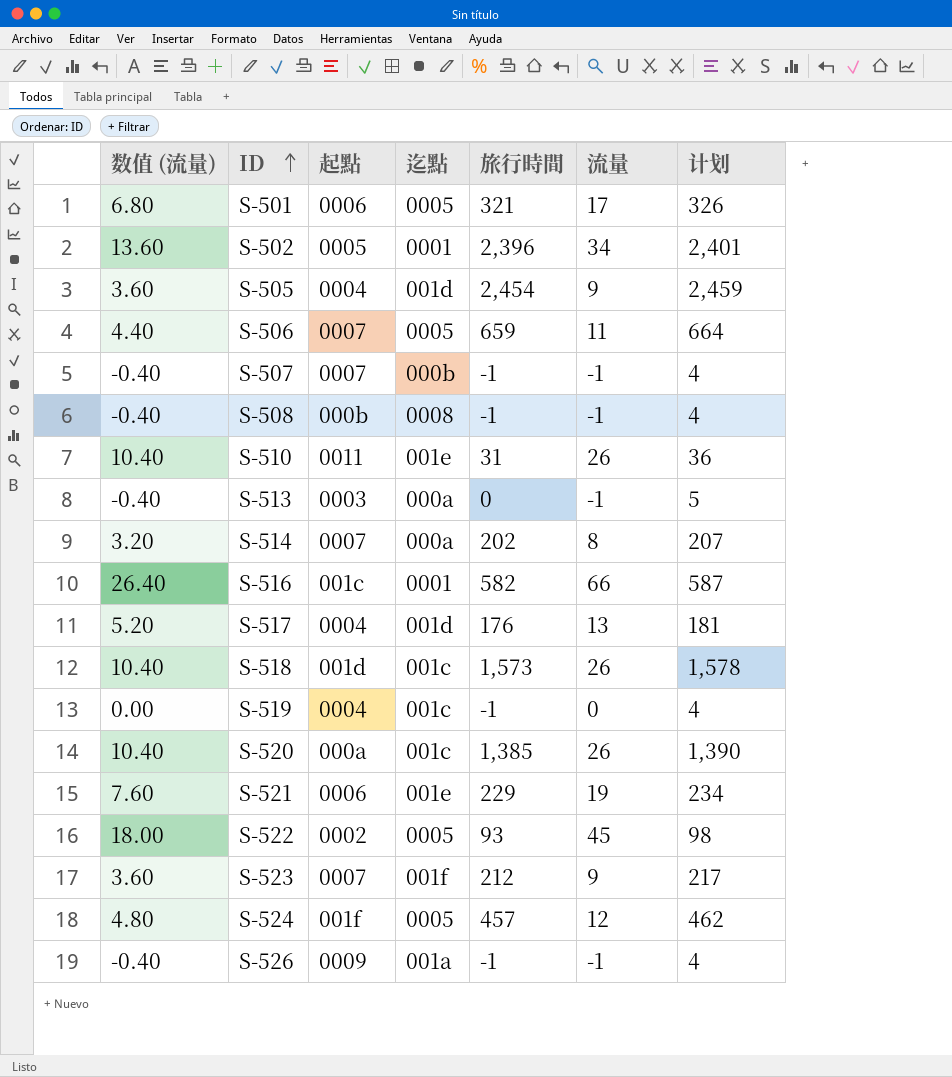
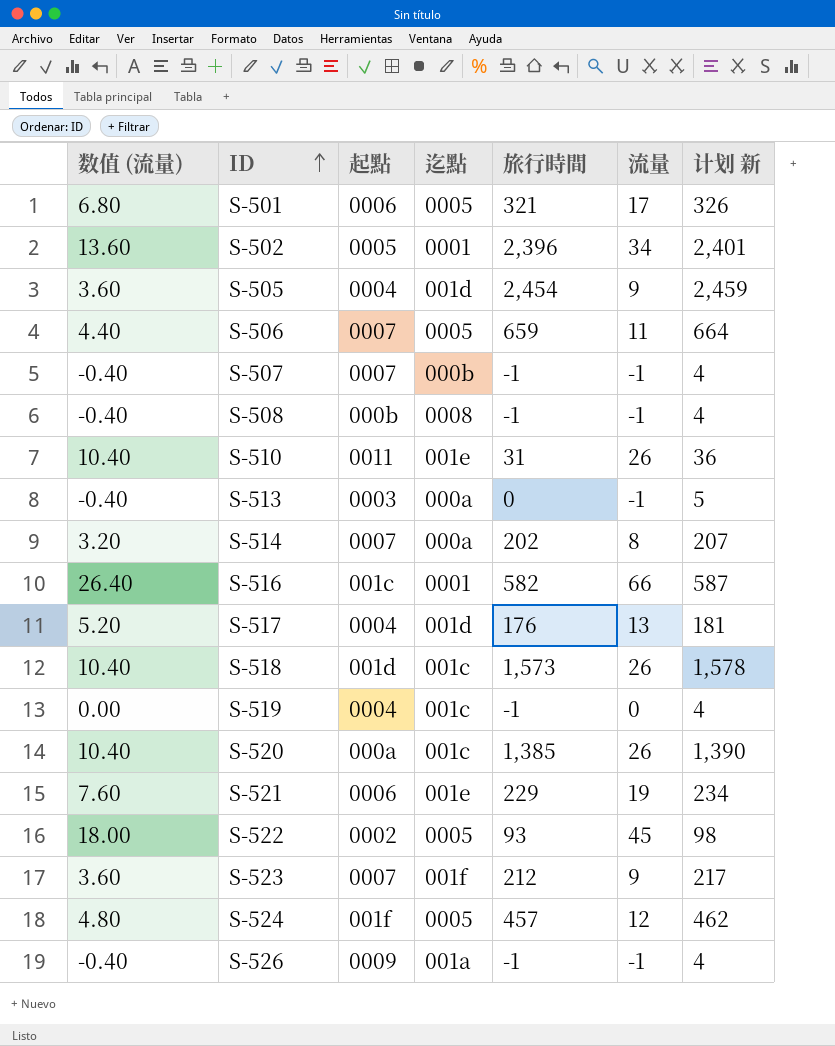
column name: 计划 -> 计划 新

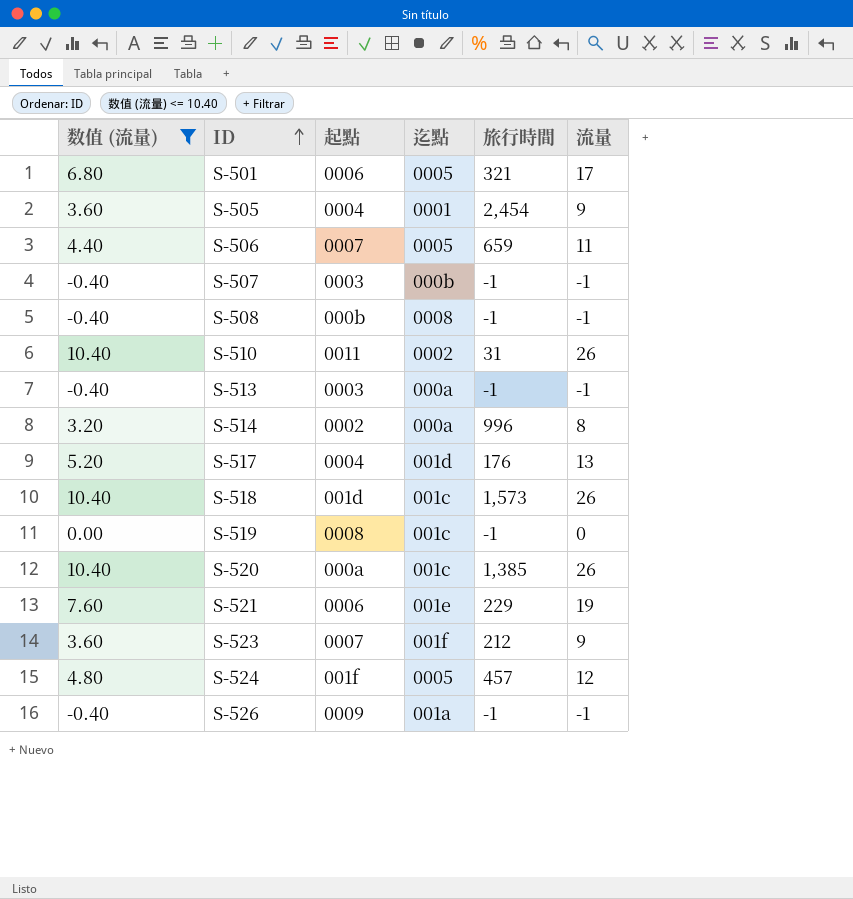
filter: none -> 数值 (流量) <= 10.40
column 计划 新 | formula: [旅行時間] + 5 -> none
S-505 | 迄點: 001d -> 0001
S-507 | 起點: 0007 -> 0003
S-510 | 迄點: 001e -> 0002
S-513 | 旅行時間: 0 -> -1
S-514 | 起點: 0007 -> 0002
S-514 | 旅行時間: 202 -> 996
S-519 | 起點: 0004 -> 0008

